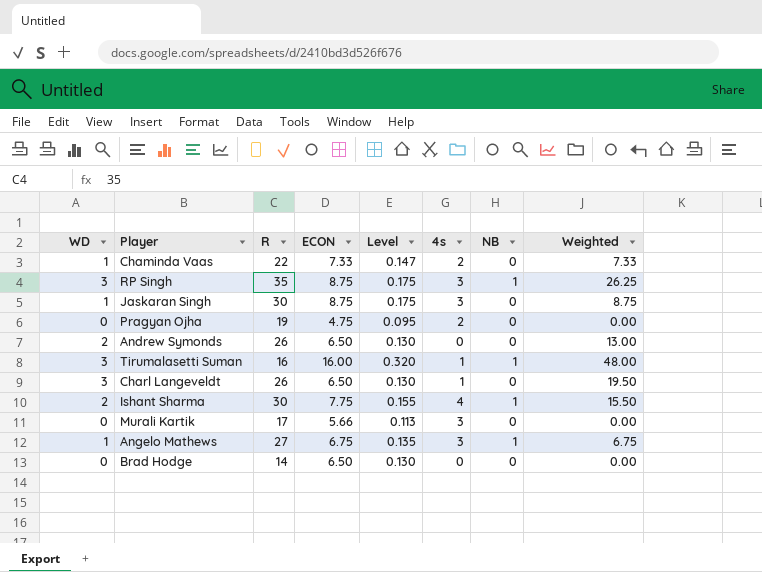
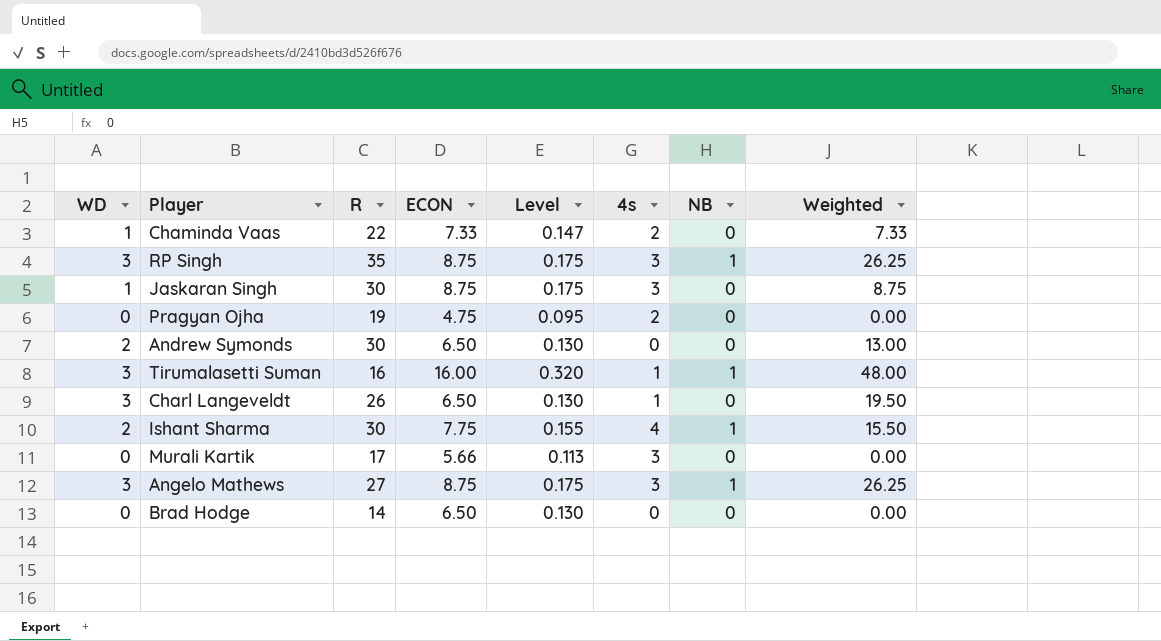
Andrew Symonds | R: 26 -> 30
Angelo Mathews | WD: 1 -> 3
Angelo Mathews | ECON: 6.75 -> 8.75
Angelo Mathews | Level: 0.135 -> 0.175
Angelo Mathews | Weighted: 6.75 -> 26.25

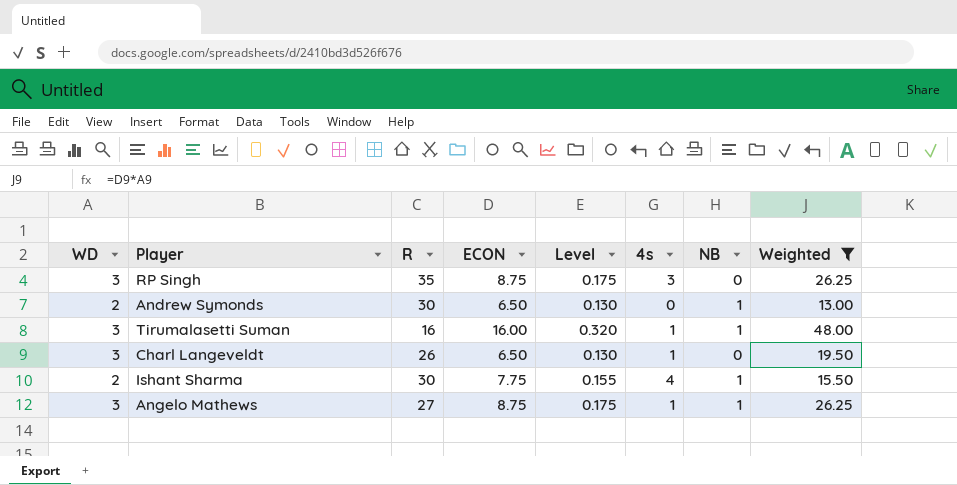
filter: none -> Weighted >= 13.00
RP Singh | NB: 1 -> 0
Andrew Symonds | NB: 0 -> 1
Angelo Mathews | 4s: 3 -> 1

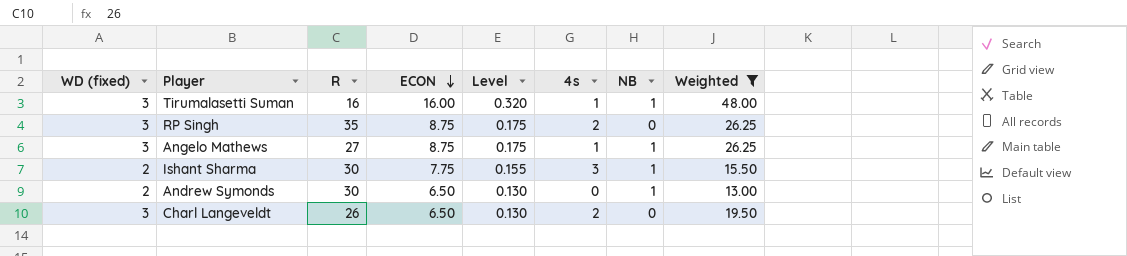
row order: none -> ECON descending
column name: WD -> WD (fixed)
RP Singh | 4s: 3 -> 2
Ishant Sharma | 4s: 4 -> 3
Charl Langeveldt | 4s: 1 -> 2

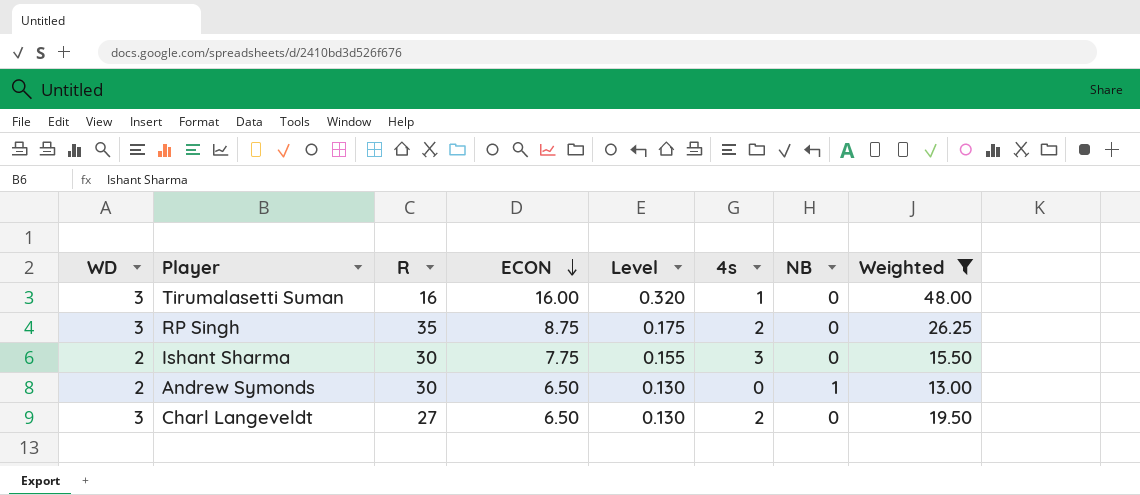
column name: WD (fixed) -> WD
row Angelo Mathews: 3 | 27 | 8.75 | 0.175 | 1 | 1 | 26.25 -> none
Tirumalasetti Suman | NB: 1 -> 0
Ishant Sharma | NB: 1 -> 0
Charl Langeveldt | R: 26 -> 27

